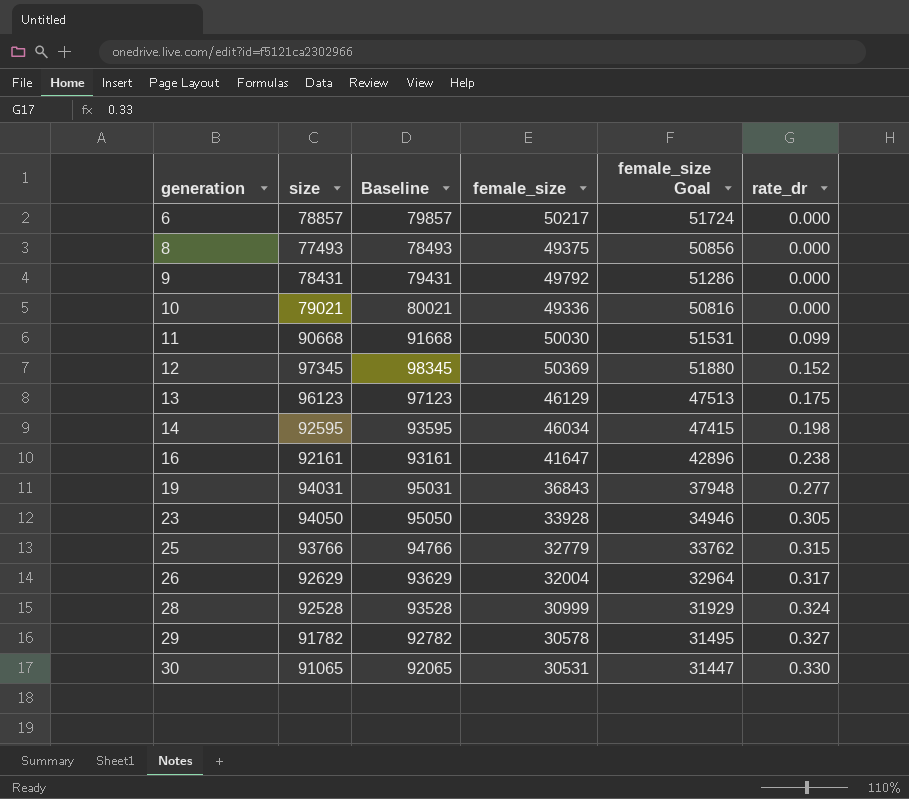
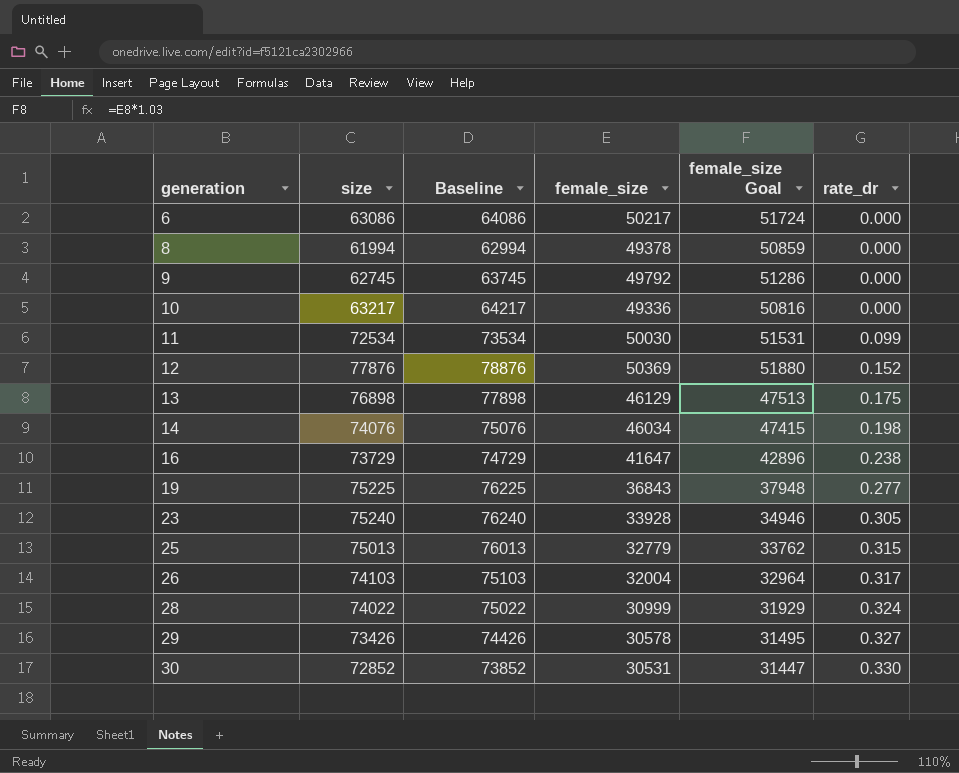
6 | size: 78857 -> 63086
6 | Baseline: 79857 -> 64086
8 | size: 77493 -> 61994
8 | Baseline: 78493 -> 62994
8 | female_size: 49375 -> 49378
8 | female_size Goal: 50856 -> 50859
9 | size: 78431 -> 62745
9 | Baseline: 79431 -> 63745
10 | size: 79021 -> 63217
10 | Baseline: 80021 -> 64217
11 | size: 90668 -> 72534
11 | Baseline: 91668 -> 73534
12 | size: 97345 -> 77876
12 | Baseline: 98345 -> 78876
13 | size: 96123 -> 76898
13 | Baseline: 97123 -> 77898
14 | size: 92595 -> 74076
14 | Baseline: 93595 -> 75076
16 | size: 92161 -> 73729
16 | Baseline: 93161 -> 74729
19 | size: 94031 -> 75225
19 | Baseline: 95031 -> 76225
23 | size: 94050 -> 75240
23 | Baseline: 95050 -> 76240
25 | size: 93766 -> 75013
25 | Baseline: 94766 -> 76013
26 | size: 92629 -> 74103
26 | Baseline: 93629 -> 75103
28 | size: 92528 -> 74022
28 | Baseline: 93528 -> 75022
29 | size: 91782 -> 73426
29 | Baseline: 92782 -> 74426
30 | size: 91065 -> 72852
30 | Baseline: 92065 -> 73852

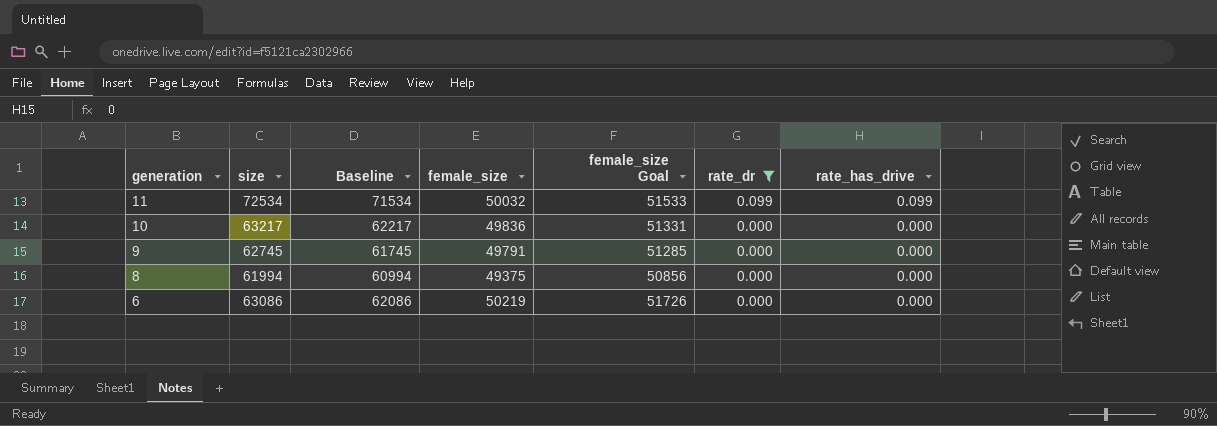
filter: none -> rate_dr <= 0.099
row order: generation ascending -> generation descending
column Baseline | formula: [size] + 1000 -> [size] - 1000
column rate_has_drive | position: none -> 7
11 | female_size: 50030 -> 50032
11 | female_size Goal: 51531 -> 51533
10 | female_size: 49336 -> 49836
10 | female_size Goal: 50816 -> 51331
9 | female_size: 49792 -> 49791
9 | female_size Goal: 51286 -> 51285
8 | female_size: 49378 -> 49375
8 | female_size Goal: 50859 -> 50856
6 | female_size: 50217 -> 50219
6 | female_size Goal: 51724 -> 51726

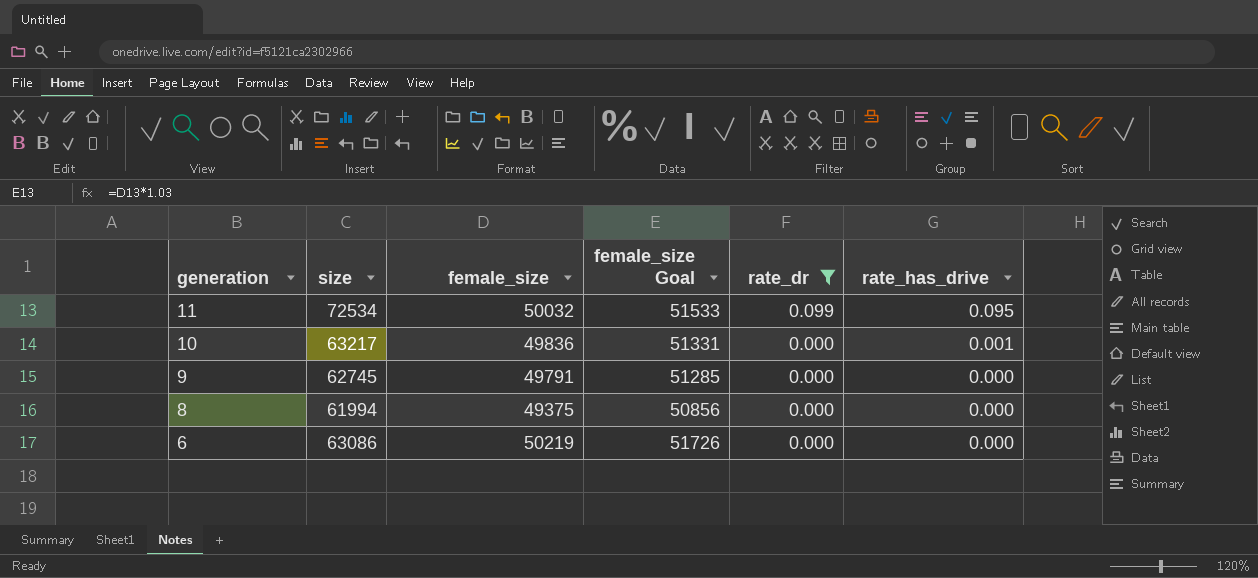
column Baseline | formula: [size] - 1000 -> none
11 | rate_has_drive: 0.099 -> 0.095
10 | rate_has_drive: 0.000 -> 0.001

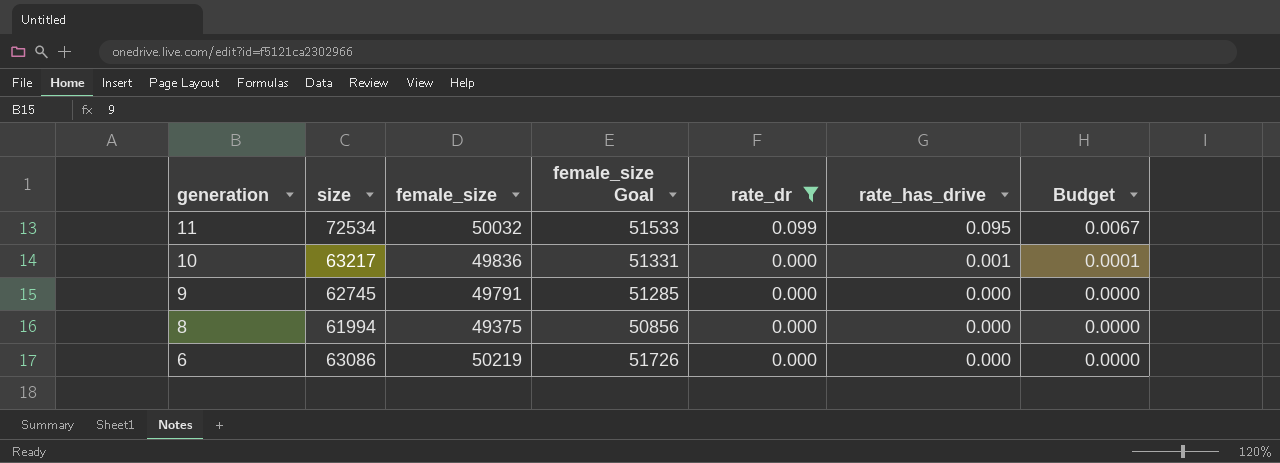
column Budget | formula: none -> [rate_has_drive] * 0.07

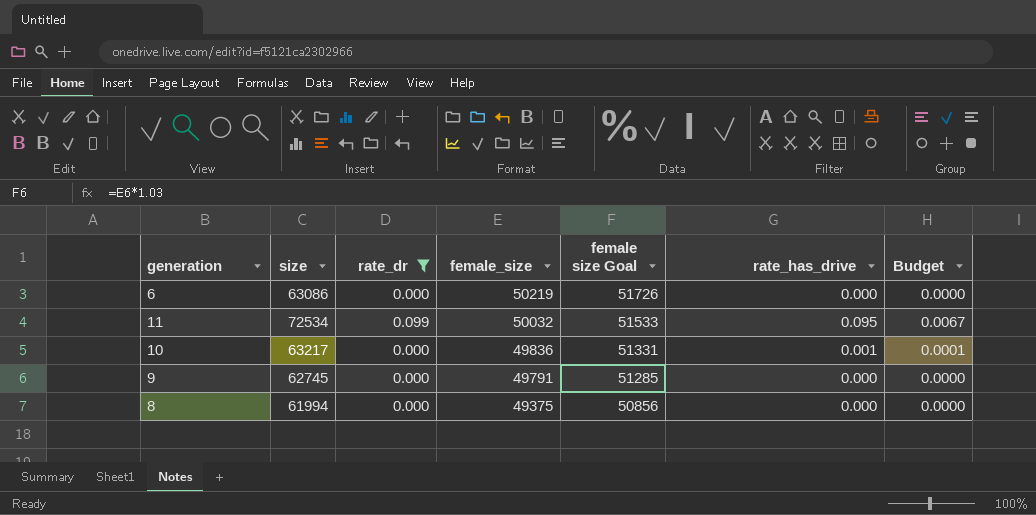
row order: generation descending -> female_size descending
column rate_dr | position: 5 -> 3
column name: female_size Goal -> female size Goal

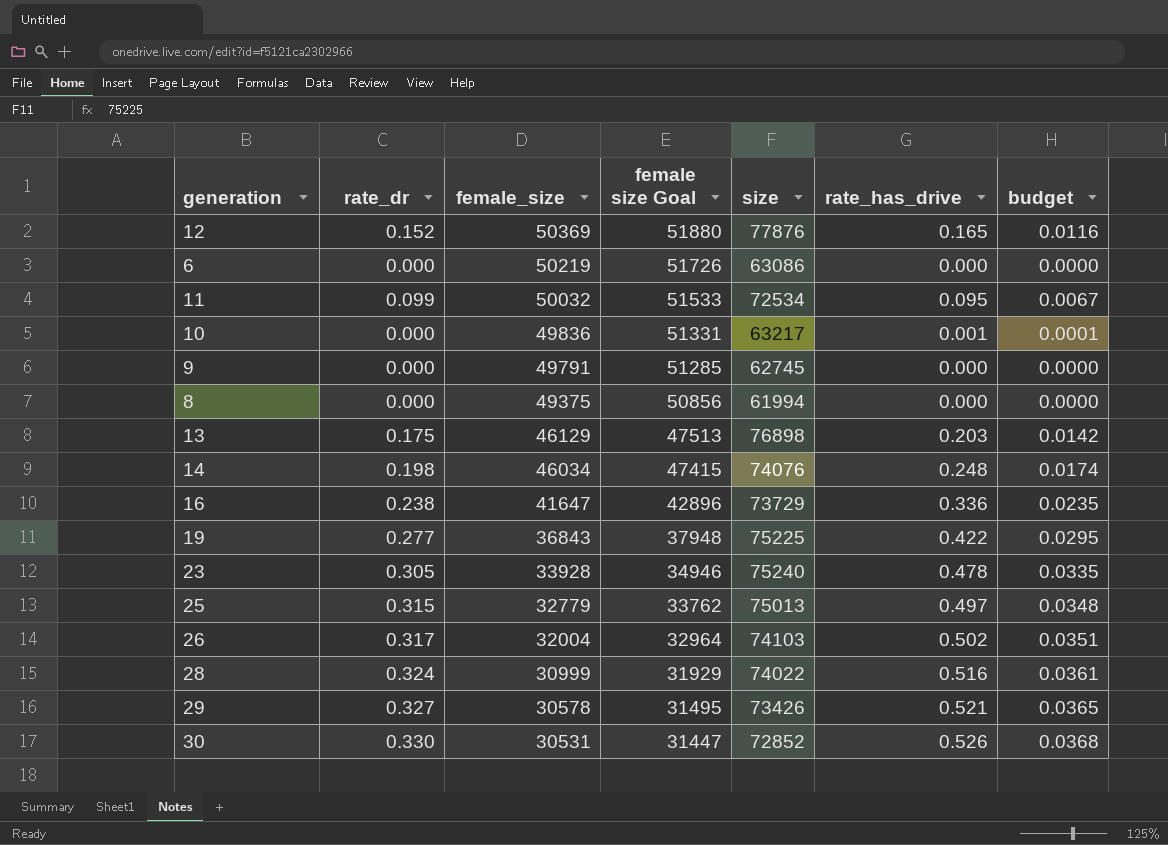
filter: rate_dr <= 0.099 -> none
column size | position: 2 -> 5
column name: Budget -> budget

